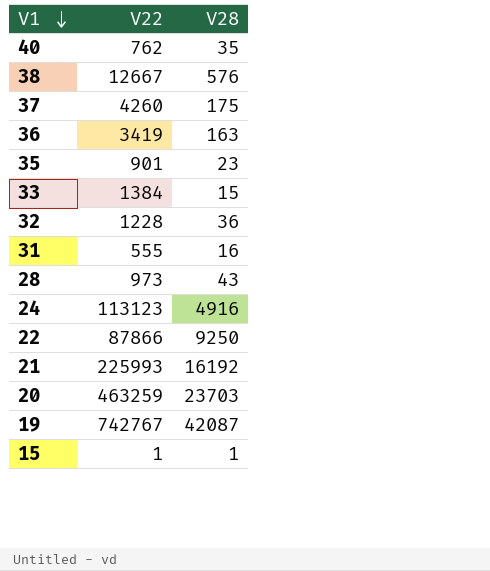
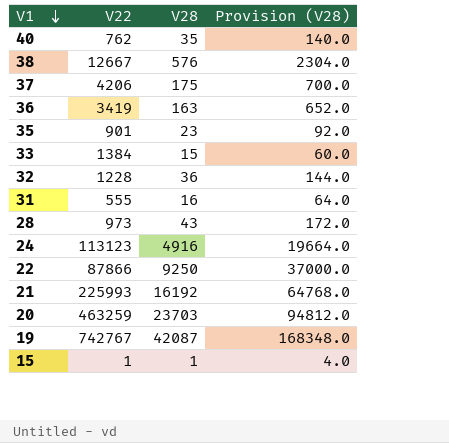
column Provision (V28) | formula: none -> [V28] * 4
37 | V22: 4260 -> 4206

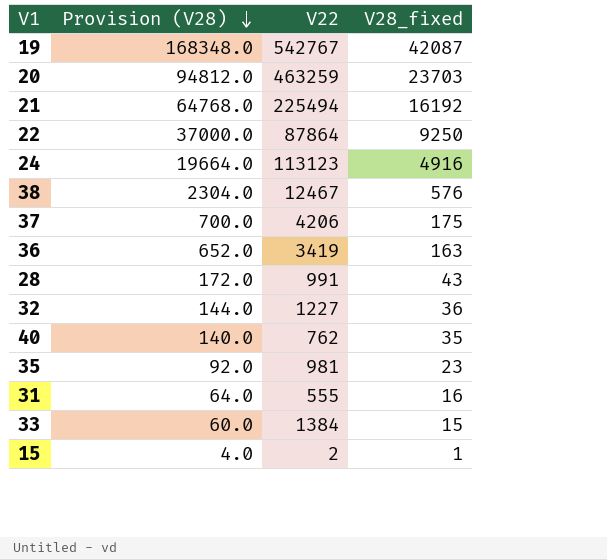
row order: V1 descending -> Provision (V28) descending
column Provision (V28) | position: 4 -> 2
column name: V28 -> V28_fixed
19 | V22: 742767 -> 542767
21 | V22: 225993 -> 225494
22 | V22: 87866 -> 87864
38 | V22: 12667 -> 12467
28 | V22: 973 -> 991
32 | V22: 1228 -> 1227
35 | V22: 901 -> 981
15 | V22: 1 -> 2

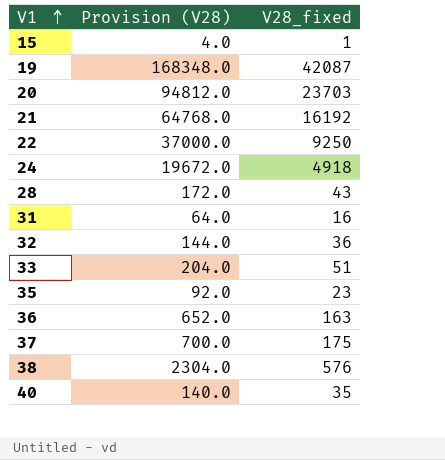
row order: Provision (V28) descending -> V1 ascending
column V22 | position: 3 -> none
24 | Provision (V28): 19664.0 -> 19672.0
24 | V28_fixed: 4916 -> 4918
33 | Provision (V28): 60.0 -> 204.0
33 | V28_fixed: 15 -> 51

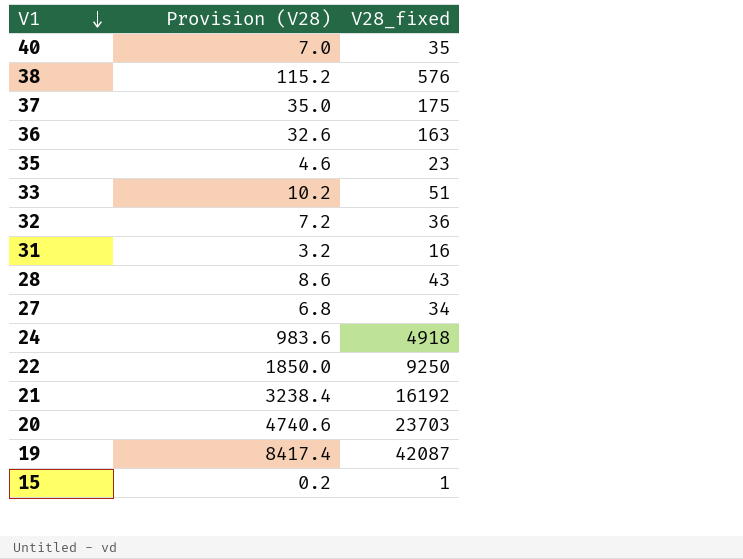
row order: V1 ascending -> V1 descending
column Provision (V28) | formula: [V28_fixed] * 4 -> [V28_fixed] * 0.2
row 27: none -> 6.8 | 34

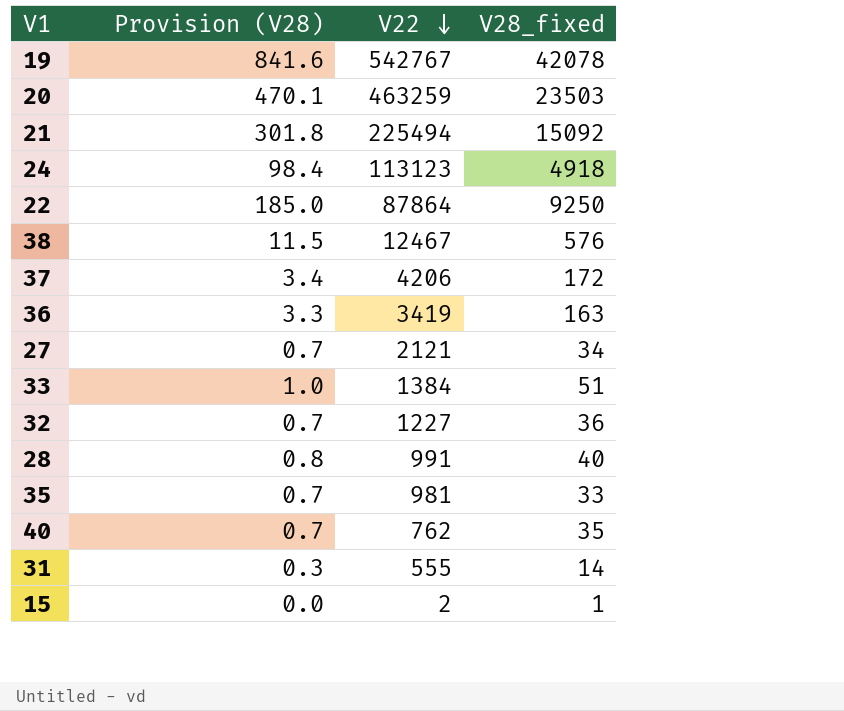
row order: V1 descending -> V22 descending
column Provision (V28) | formula: [V28_fixed] * 0.2 -> [V28_fixed] * 0.02
column V22 | position: none -> 3
19 | V28_fixed: 42087 -> 42078
20 | V28_fixed: 23703 -> 23503
21 | V28_fixed: 16192 -> 15092
37 | V28_fixed: 175 -> 172
28 | V28_fixed: 43 -> 40
35 | V28_fixed: 23 -> 33
31 | V28_fixed: 16 -> 14

